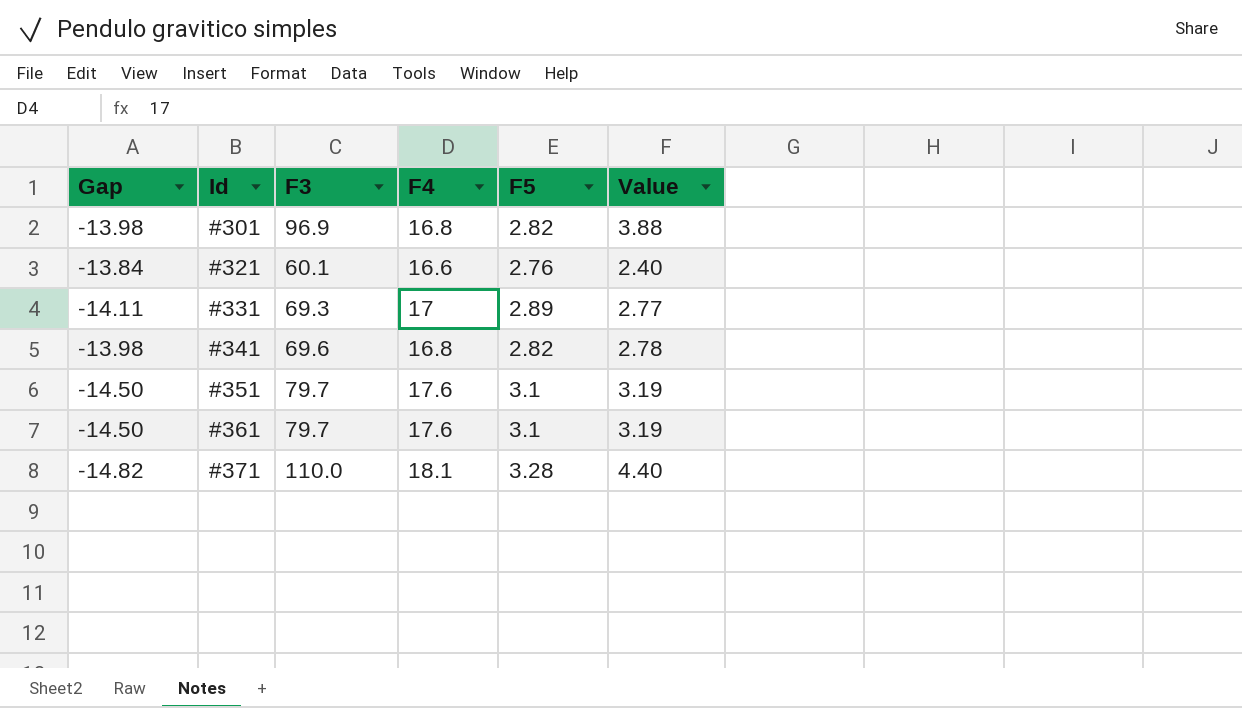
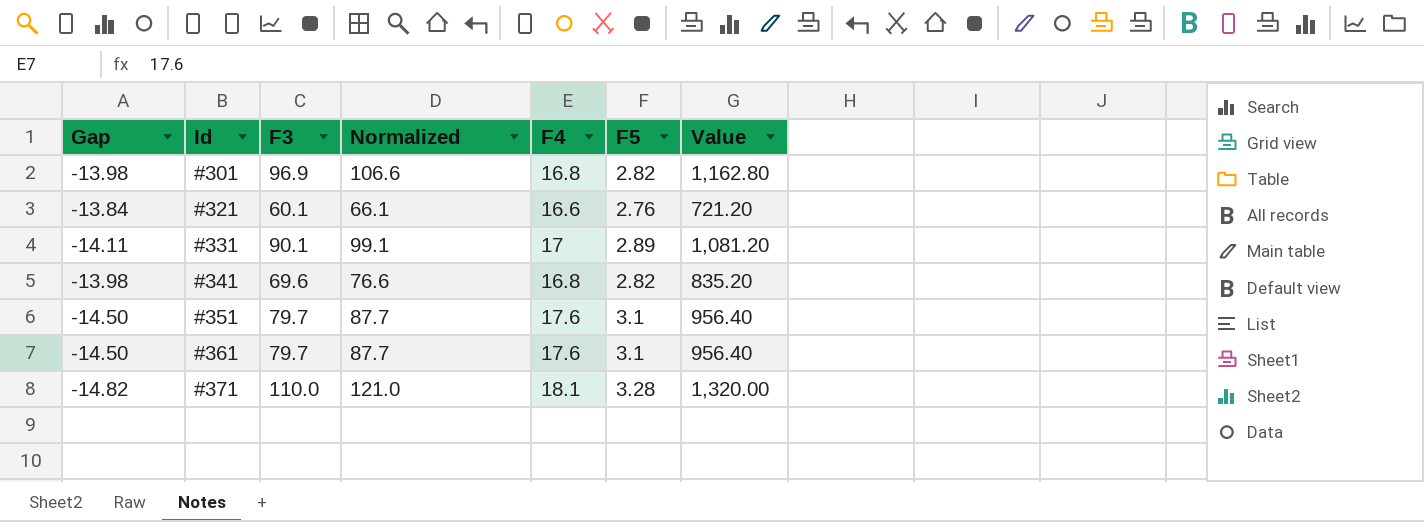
column Normalized | formula: none -> [F3] * 1.1
column Value | formula: [F3] * 0.04 -> [F3] * 12
#331 | F3: 69.3 -> 90.1

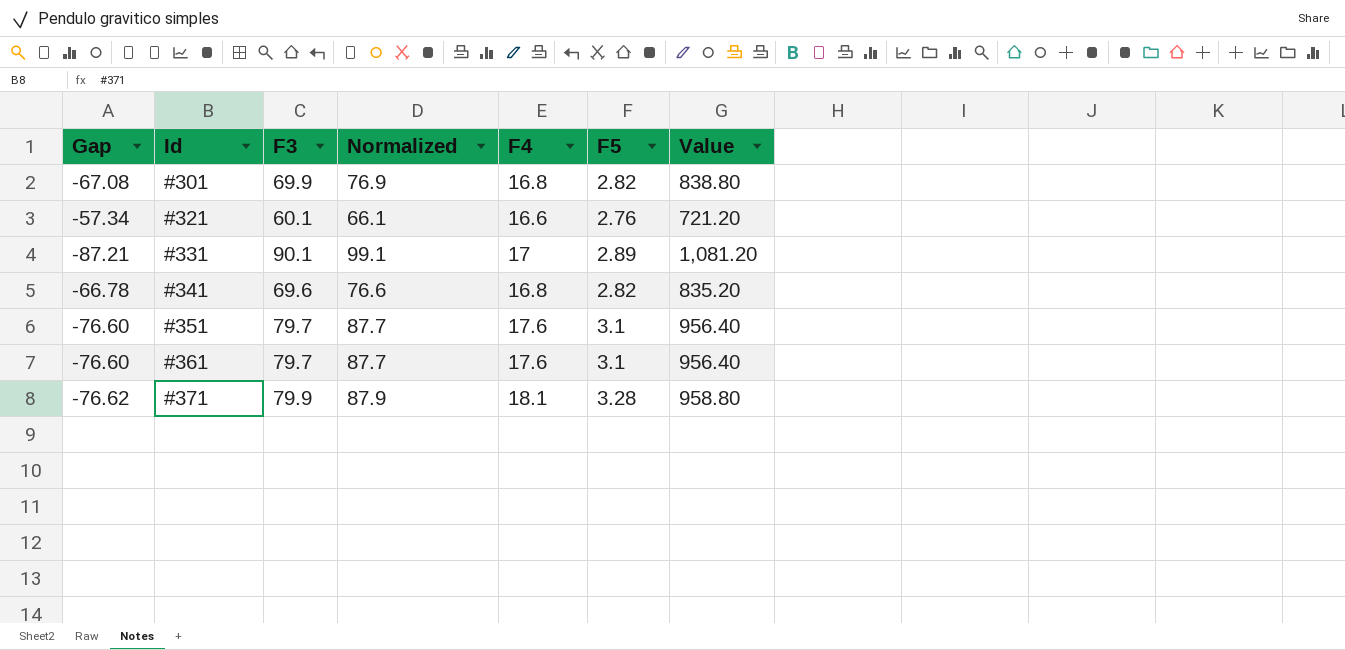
column Gap | formula: [F5] - [F4] -> [F5] - [F3]
#301 | F3: 96.9 -> 69.9
#301 | Normalized: 106.6 -> 76.9
#301 | Value: 1,162.80 -> 838.80
#371 | F3: 110.0 -> 79.9
#371 | Normalized: 121.0 -> 87.9
#371 | Value: 1,320.00 -> 958.80

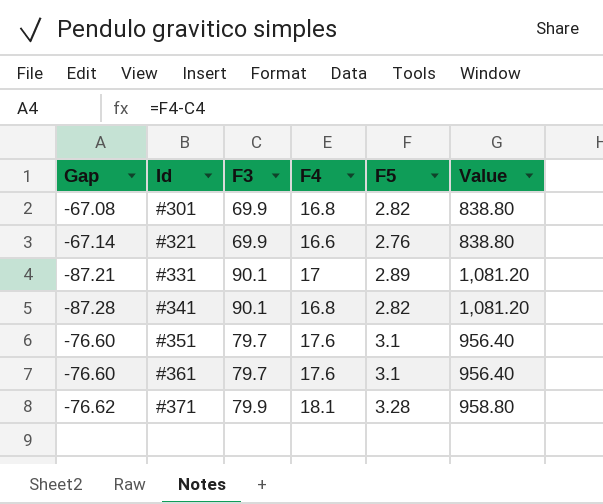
column Normalized | formula: [F3] * 1.1 -> none
#321 | Gap: -57.34 -> -67.14
#321 | F3: 60.1 -> 69.9
#321 | Value: 721.20 -> 838.80
#341 | Gap: -66.78 -> -87.28
#341 | F3: 69.6 -> 90.1
#341 | Value: 835.20 -> 1,081.20

